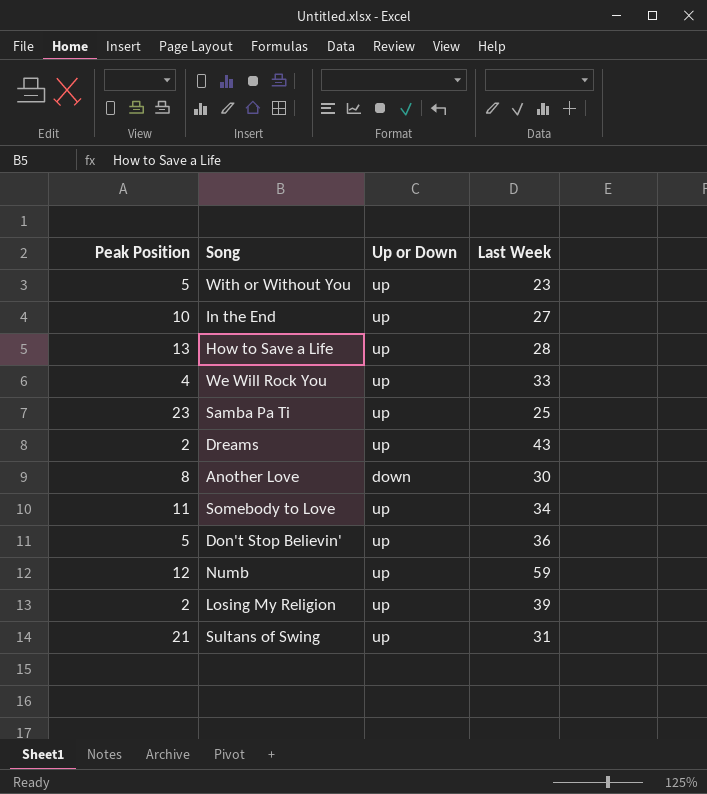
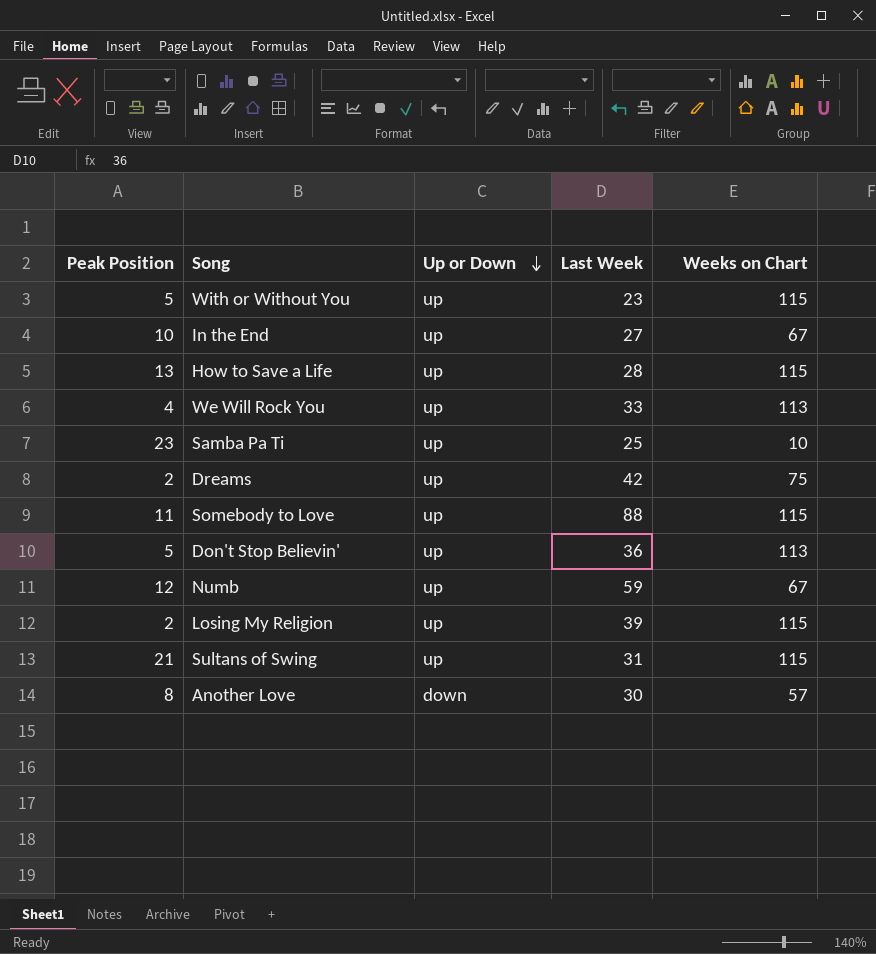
row order: none -> Up or Down descending
column Weeks on Chart | position: none -> 5
Dreams | Last Week: 43 -> 42
Somebody to Love | Last Week: 34 -> 88

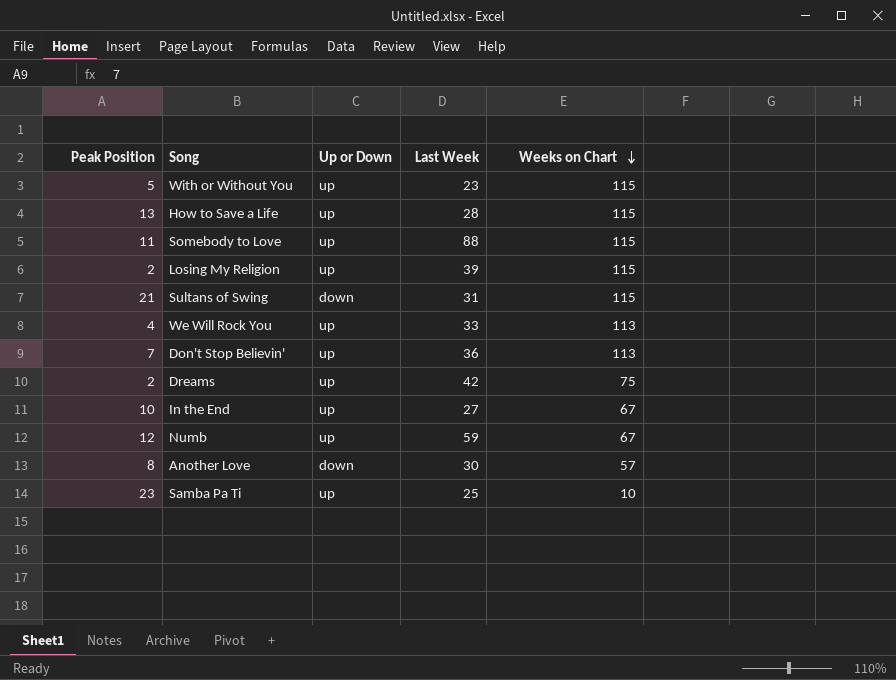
row order: Up or Down descending -> Weeks on Chart descending
Sultans of Swing | Up or Down: up -> down
Don't Stop Believin' | Peak Position: 5 -> 7

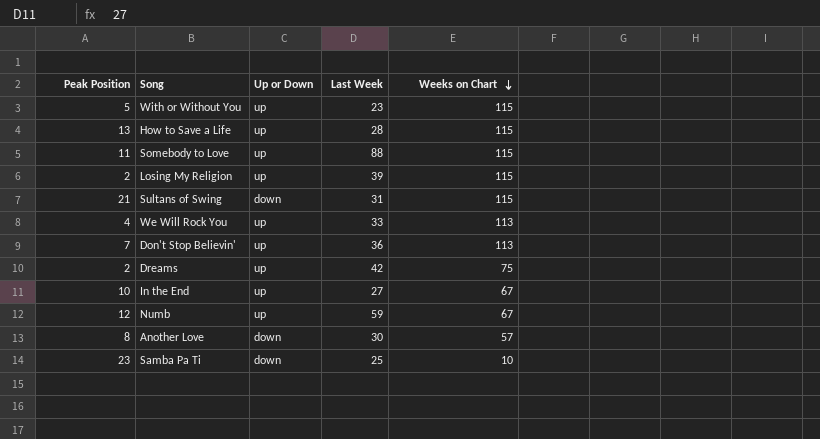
Samba Pa Ti | Up or Down: up -> down

